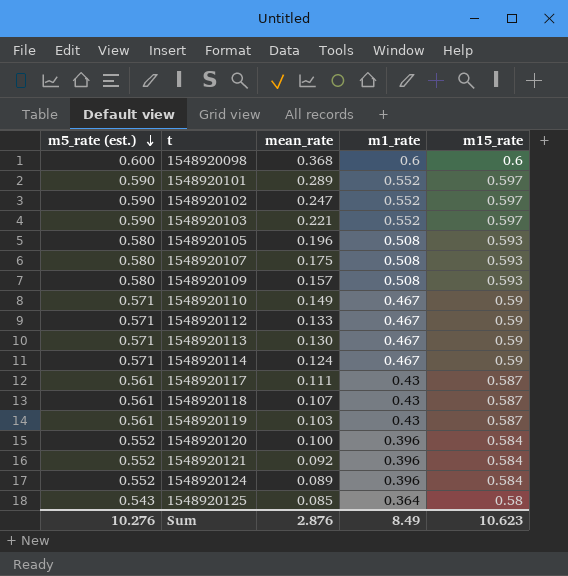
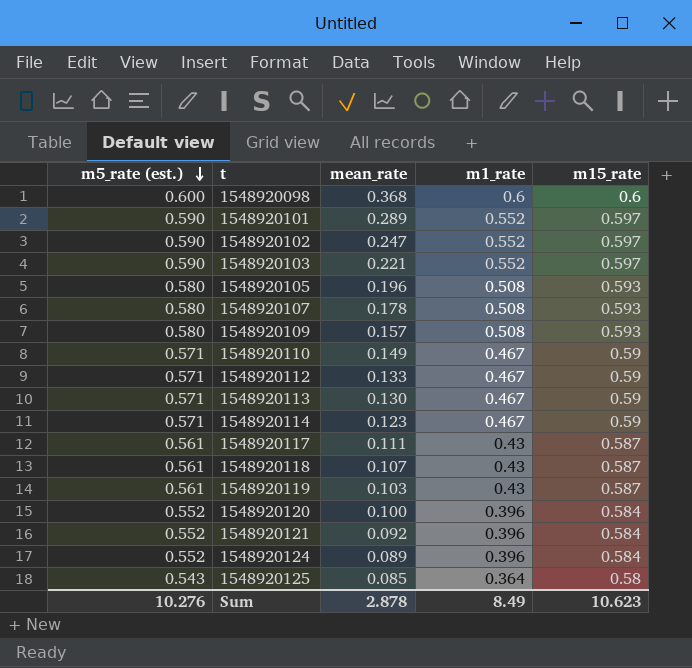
1548920107 | mean_rate: 0.175 -> 0.178
1548920114 | mean_rate: 0.124 -> 0.123
Sum | mean_rate: 2.876 -> 2.878

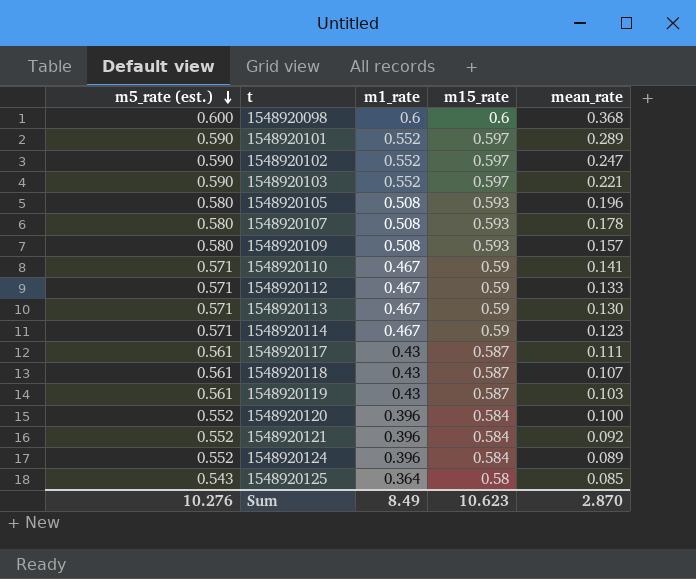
column mean_rate | position: 3 -> 5
1548920110 | mean_rate: 0.149 -> 0.141
Sum | mean_rate: 2.878 -> 2.870

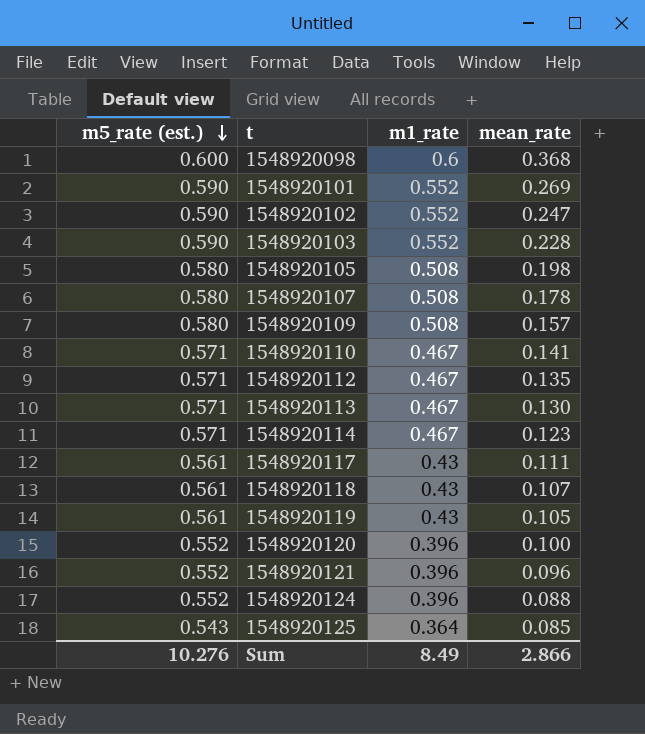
column m15_rate | position: 4 -> none
1548920101 | mean_rate: 0.289 -> 0.269
1548920103 | mean_rate: 0.221 -> 0.228
1548920105 | mean_rate: 0.196 -> 0.198
1548920112 | mean_rate: 0.133 -> 0.135
1548920119 | mean_rate: 0.103 -> 0.105
1548920121 | mean_rate: 0.092 -> 0.096
1548920124 | mean_rate: 0.089 -> 0.088
Sum | mean_rate: 2.870 -> 2.866

